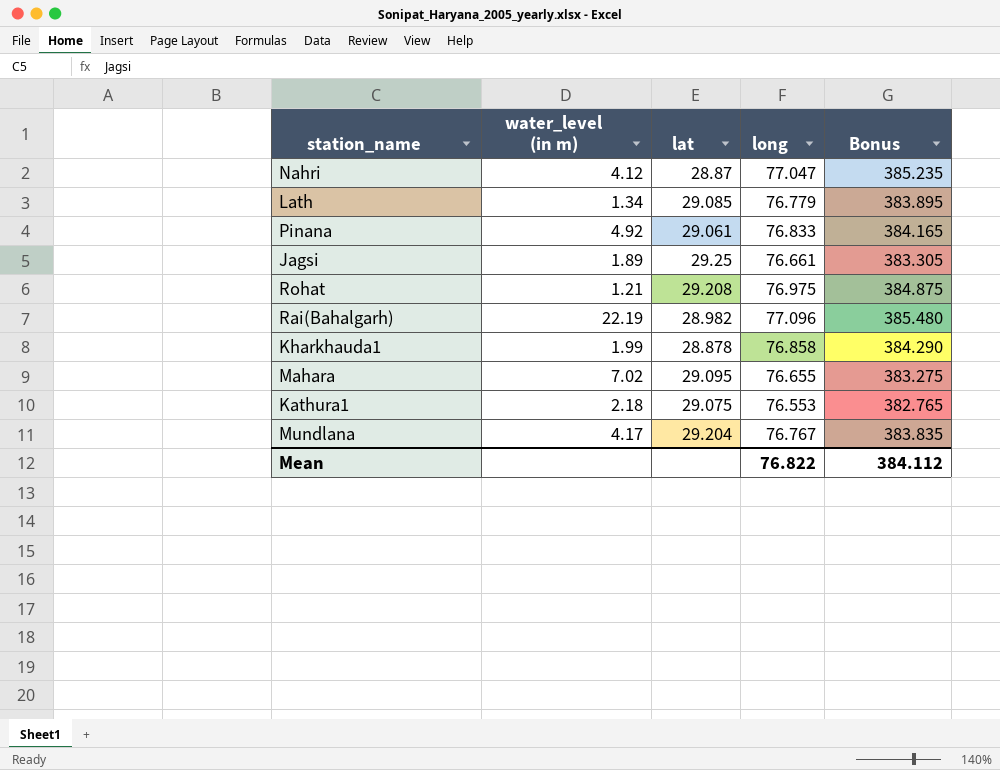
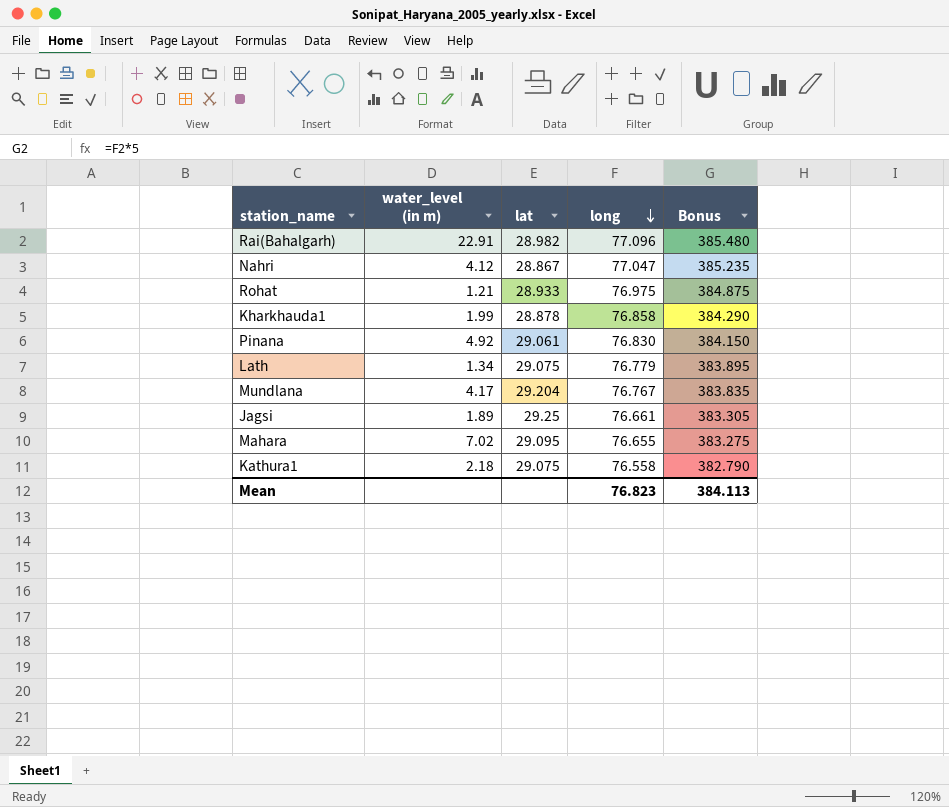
row order: none -> long descending
Rai(Bahalgarh) | water_level (in m): 22.19 -> 22.91
Nahri | lat: 28.87 -> 28.867
Rohat | lat: 29.208 -> 28.933
Pinana | long: 76.833 -> 76.830
Pinana | Bonus: 384.165 -> 384.150
Lath | lat: 29.085 -> 29.075
Kathura1 | long: 76.553 -> 76.558
Kathura1 | Bonus: 382.765 -> 382.790
Mean | long: 76.822 -> 76.823
Mean | Bonus: 384.112 -> 384.113

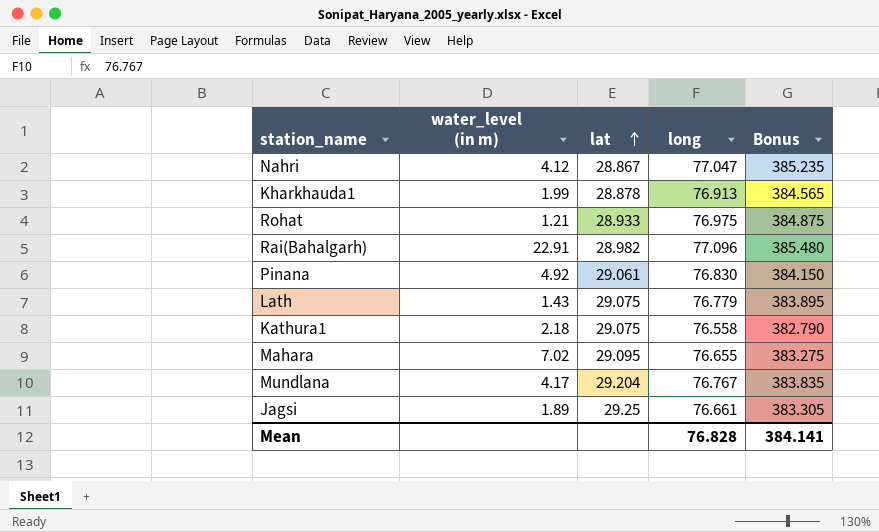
row order: long descending -> lat ascending
Kharkhauda1 | long: 76.858 -> 76.913
Kharkhauda1 | Bonus: 384.290 -> 384.565
Lath | water_level (in m): 1.34 -> 1.43
Mean | long: 76.823 -> 76.828
Mean | Bonus: 384.113 -> 384.141

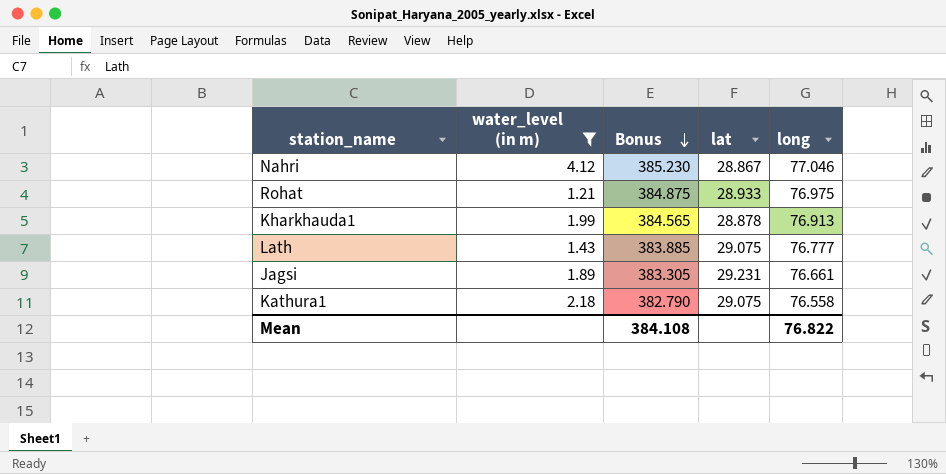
filter: none -> water_level (in m) <= 4.12
row order: lat ascending -> Bonus descending
column Bonus | position: 5 -> 3
Nahri | Bonus: 385.235 -> 385.230
Nahri | long: 77.047 -> 77.046
Lath | Bonus: 383.895 -> 383.885
Lath | long: 76.779 -> 76.777
Jagsi | lat: 29.25 -> 29.231
Mean | Bonus: 384.141 -> 384.108
Mean | long: 76.828 -> 76.822

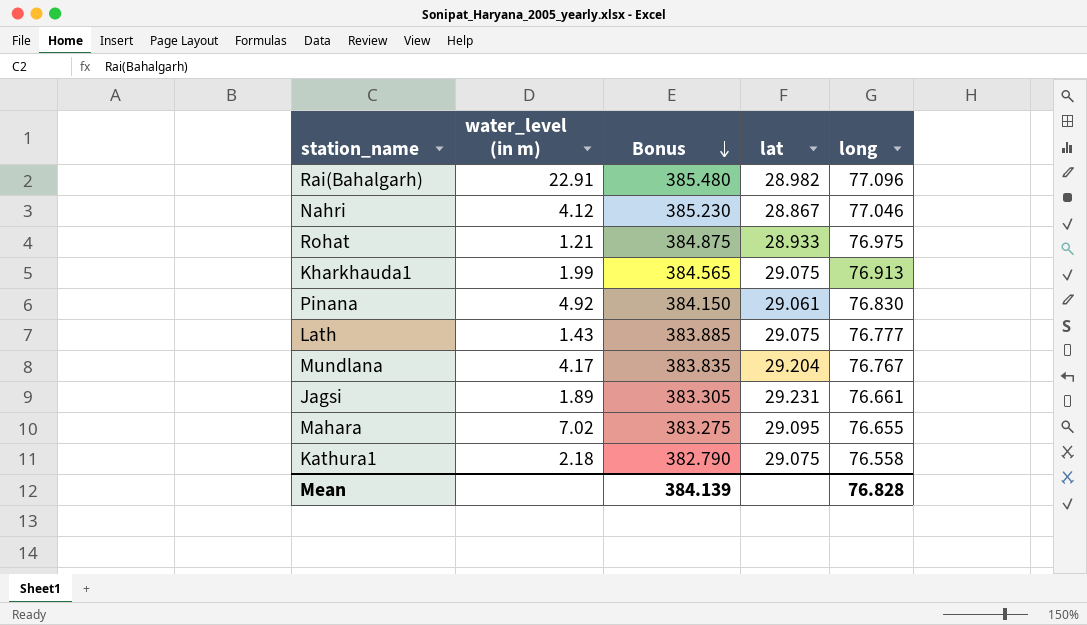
filter: water_level (in m) <= 4.12 -> none
Kharkhauda1 | lat: 28.878 -> 29.075
Mean | Bonus: 384.108 -> 384.139
Mean | long: 76.822 -> 76.828

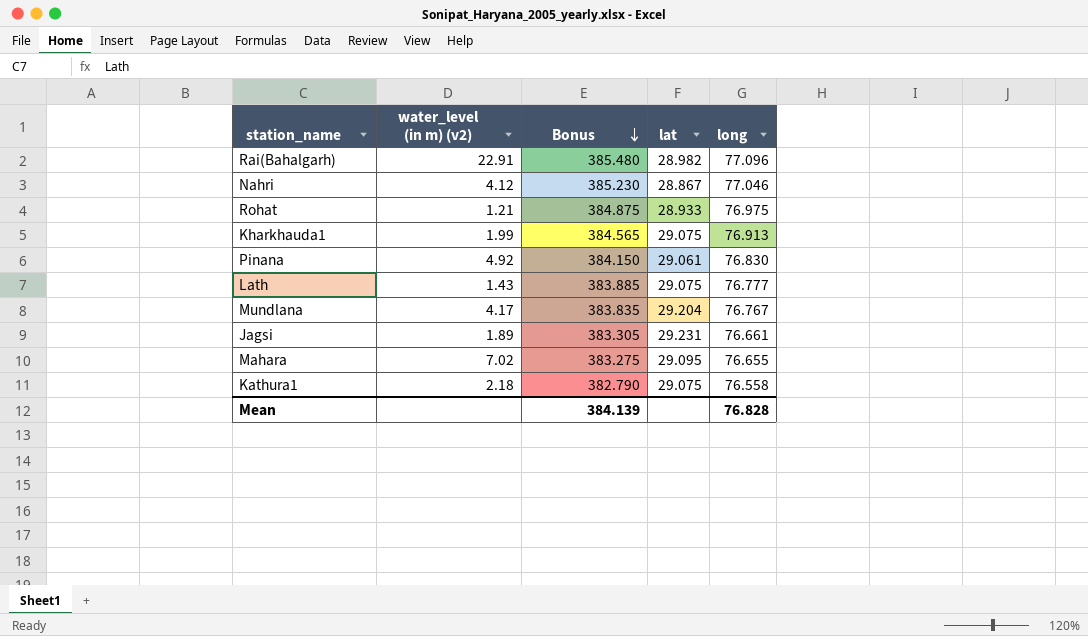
column name: water_level (in m) -> water_level (in m) (v2)

